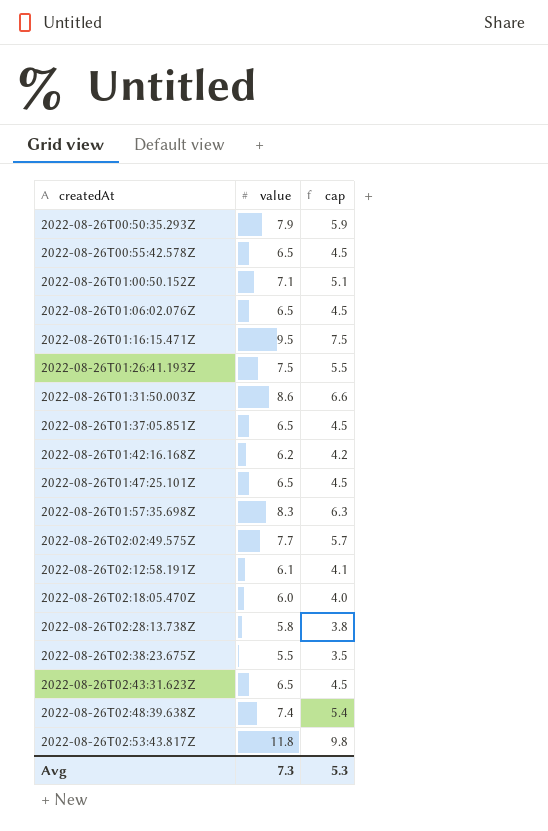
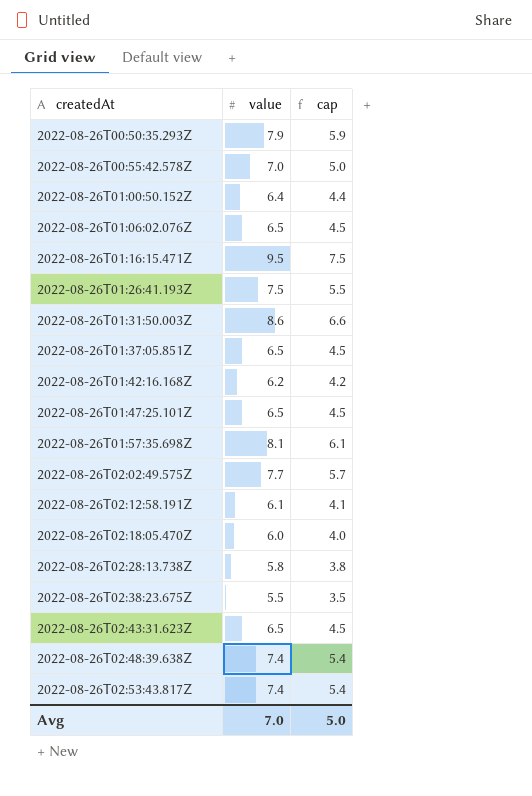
2022-08-26T00:55:42.578Z | value: 6.5 -> 7.0
2022-08-26T00:55:42.578Z | cap: 4.5 -> 5.0
2022-08-26T01:00:50.152Z | value: 7.1 -> 6.4
2022-08-26T01:00:50.152Z | cap: 5.1 -> 4.4
2022-08-26T01:57:35.698Z | value: 8.3 -> 8.1
2022-08-26T01:57:35.698Z | cap: 6.3 -> 6.1
2022-08-26T02:53:43.817Z | value: 11.8 -> 7.4
2022-08-26T02:53:43.817Z | cap: 9.8 -> 5.4
Avg | value: 7.3 -> 7.0
Avg | cap: 5.3 -> 5.0

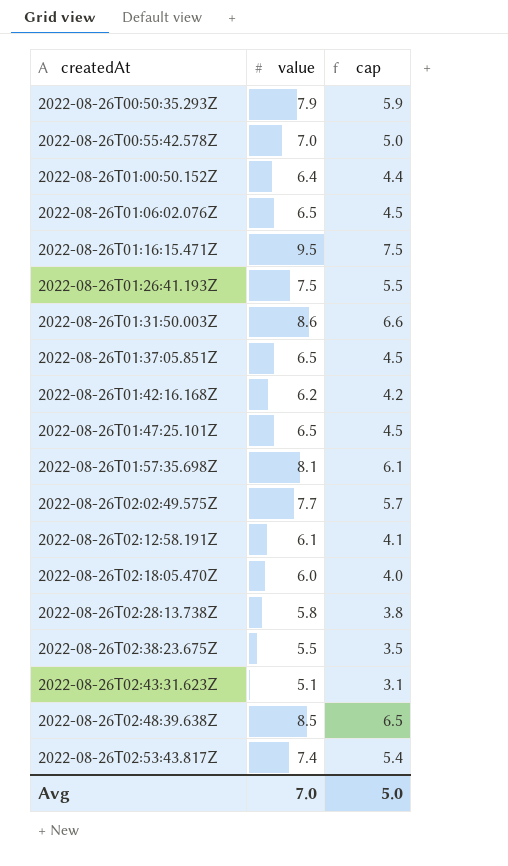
2022-08-26T02:43:31.623Z | value: 6.5 -> 5.1
2022-08-26T02:43:31.623Z | cap: 4.5 -> 3.1
2022-08-26T02:48:39.638Z | value: 7.4 -> 8.5
2022-08-26T02:48:39.638Z | cap: 5.4 -> 6.5

